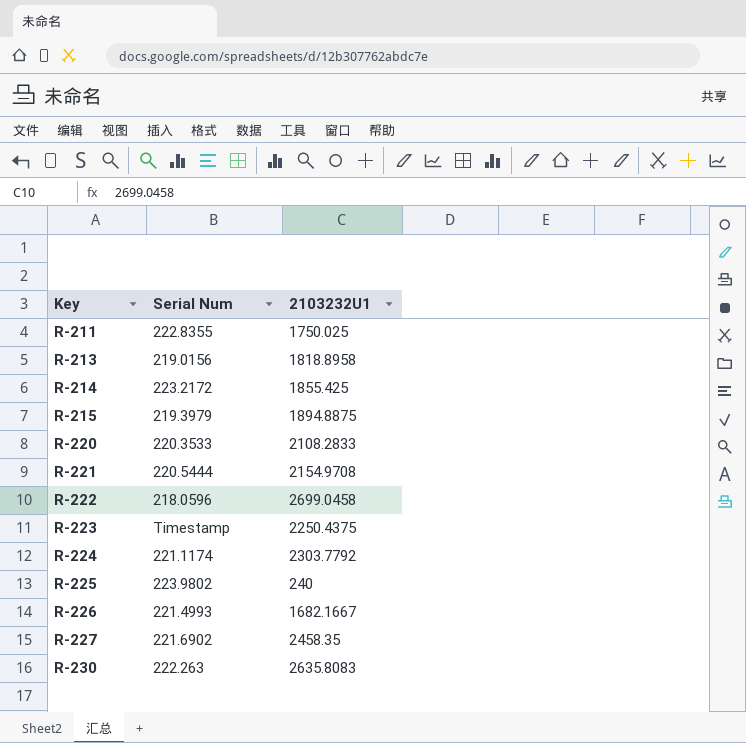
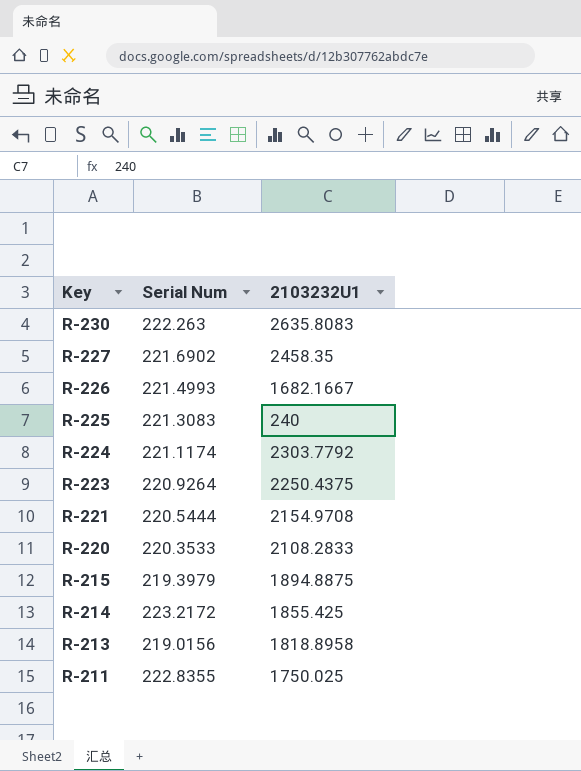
row order: Key ascending -> Key descending
row R-222: 218.0596 | 2699.0458 -> none
R-225 | Serial Num: 223.9802 -> 221.3083
R-223 | Serial Num: Timestamp -> 220.9264

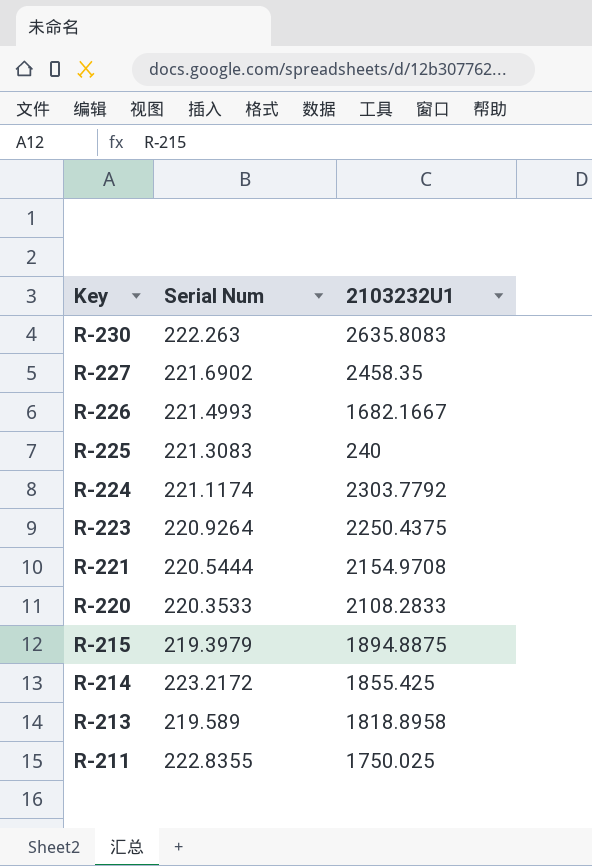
R-213 | Serial Num: 219.0156 -> 219.589

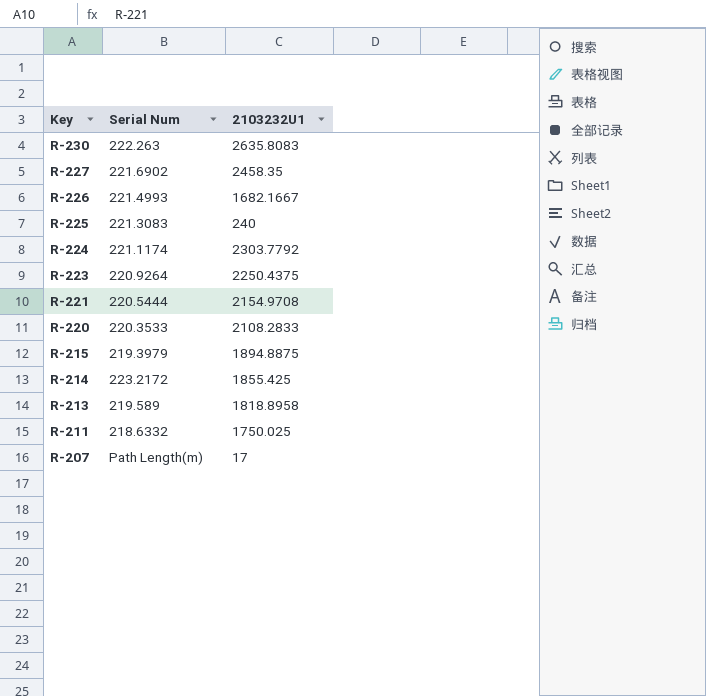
R-211 | Serial Num: 222.8355 -> 218.6332
row R-207: none -> Path Length(m) | 17

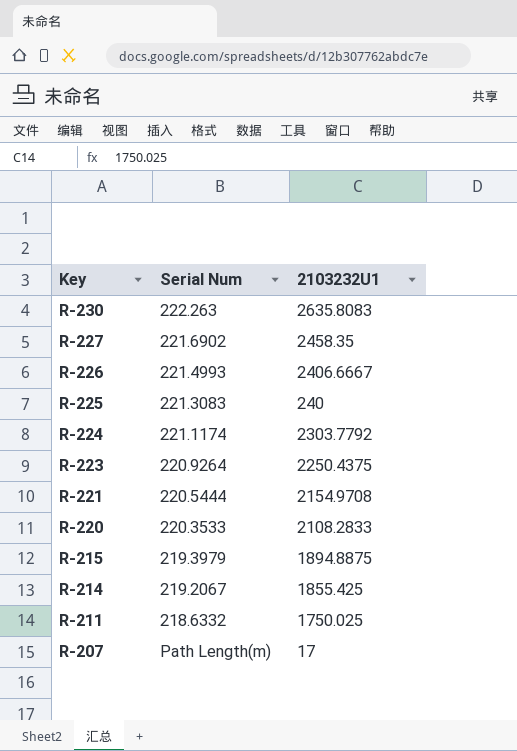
row R-213: 219.589 | 1818.8958 -> none
R-226 | 2103232U1: 1682.1667 -> 2406.6667
R-214 | Serial Num: 223.2172 -> 219.2067

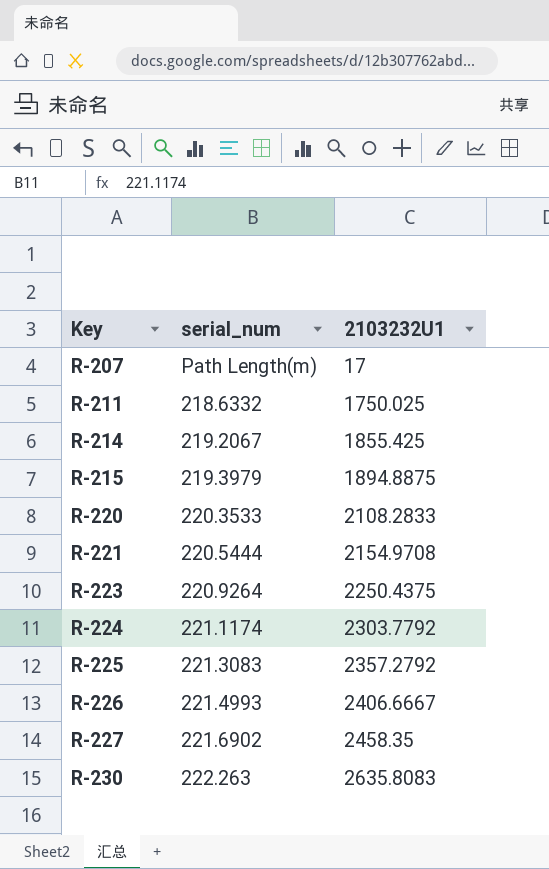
row order: Key descending -> Key ascending
column name: Serial Num -> serial_num
R-225 | 2103232U1: 240 -> 2357.2792

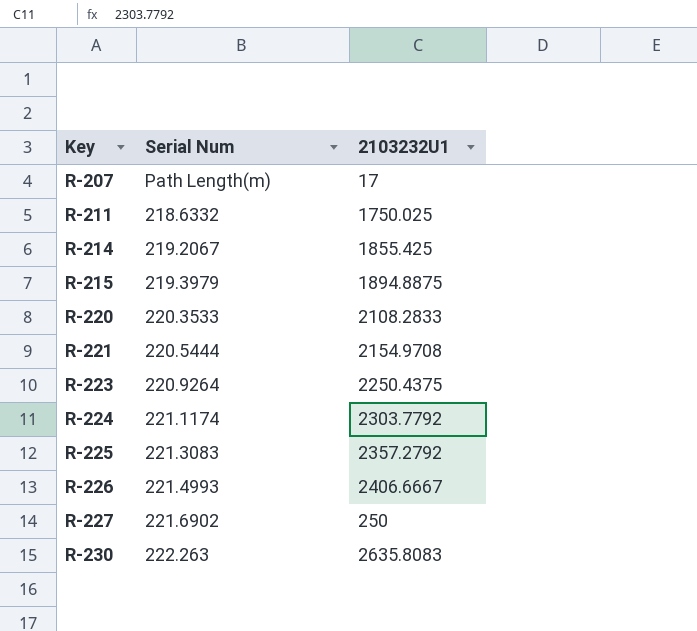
column name: serial_num -> Serial Num
R-227 | 2103232U1: 2458.35 -> 250

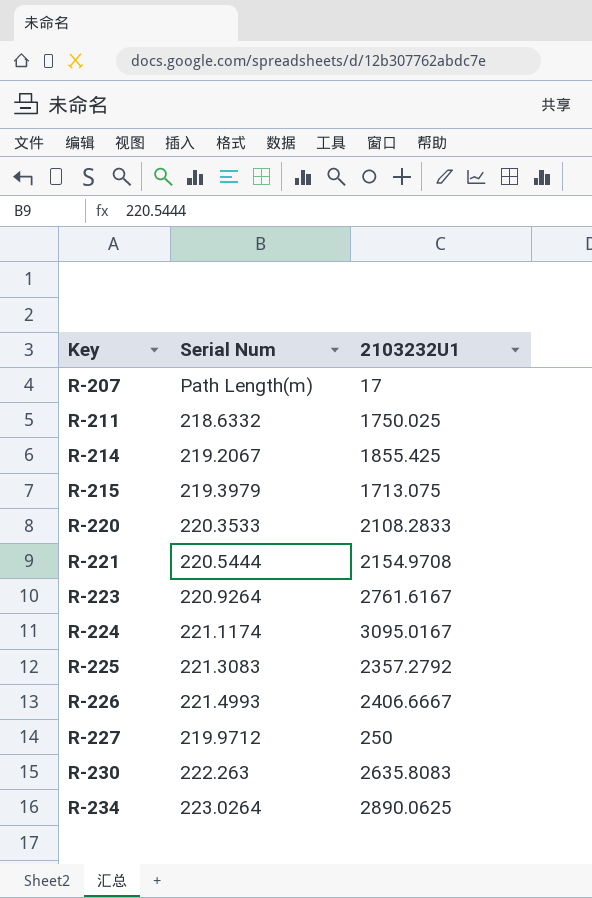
R-215 | 2103232U1: 1894.8875 -> 1713.075
R-223 | 2103232U1: 2250.4375 -> 2761.6167
R-224 | 2103232U1: 2303.7792 -> 3095.0167
R-227 | Serial Num: 221.6902 -> 219.9712
row R-234: none -> 223.0264 | 2890.0625

